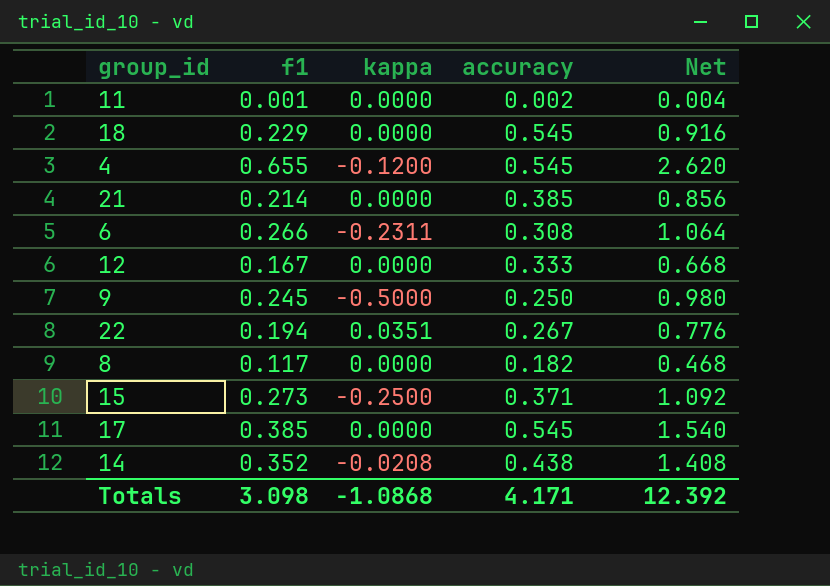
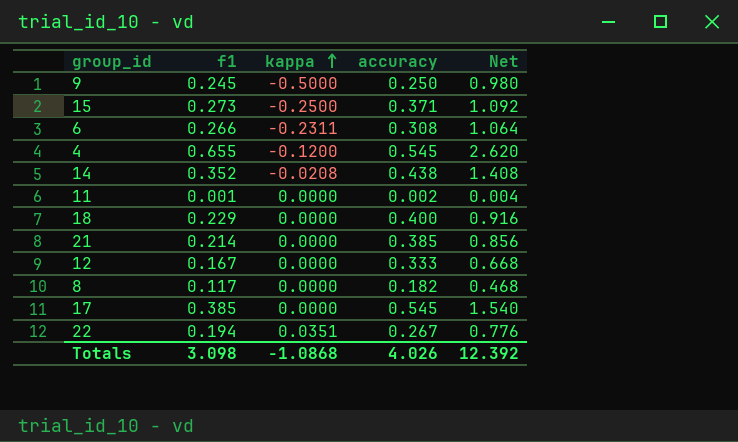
row order: none -> kappa ascending
18 | accuracy: 0.545 -> 0.400
Totals | accuracy: 4.171 -> 4.026

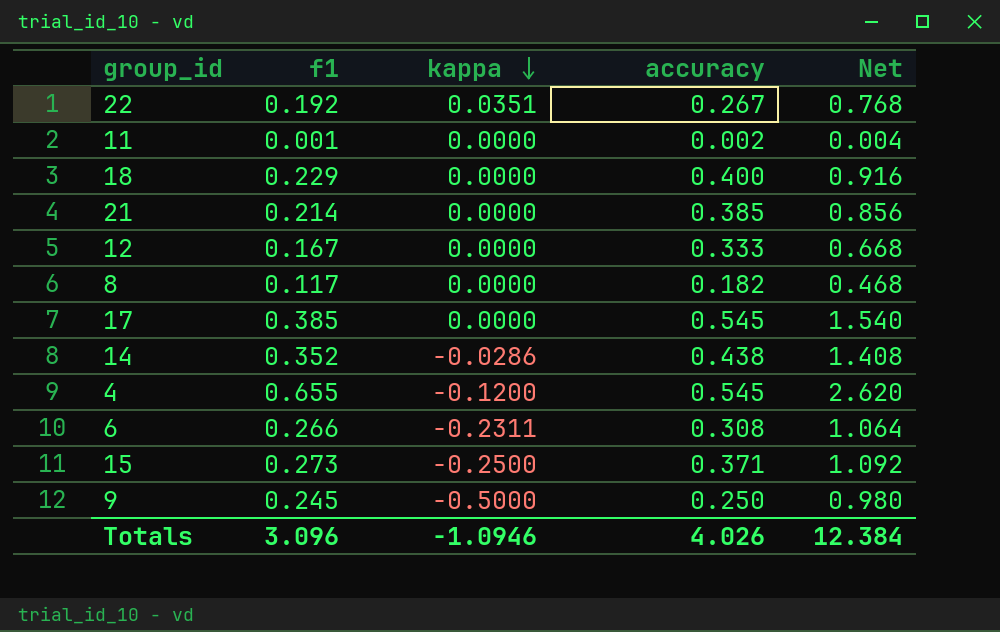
row order: kappa ascending -> kappa descending
22 | f1: 0.194 -> 0.192
22 | Net: 0.776 -> 0.768
14 | kappa: -0.0208 -> -0.0286
Totals | f1: 3.098 -> 3.096
Totals | kappa: -1.0868 -> -1.0946
Totals | Net: 12.392 -> 12.384

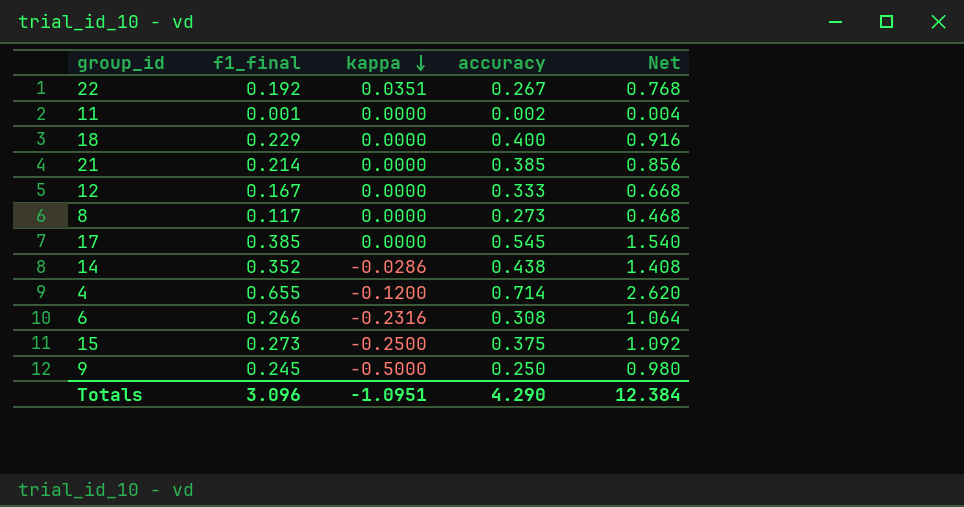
column name: f1 -> f1_final
8 | accuracy: 0.182 -> 0.273
4 | accuracy: 0.545 -> 0.714
6 | kappa: -0.2311 -> -0.2316
15 | accuracy: 0.371 -> 0.375
Totals | kappa: -1.0946 -> -1.0951
Totals | accuracy: 4.026 -> 4.290

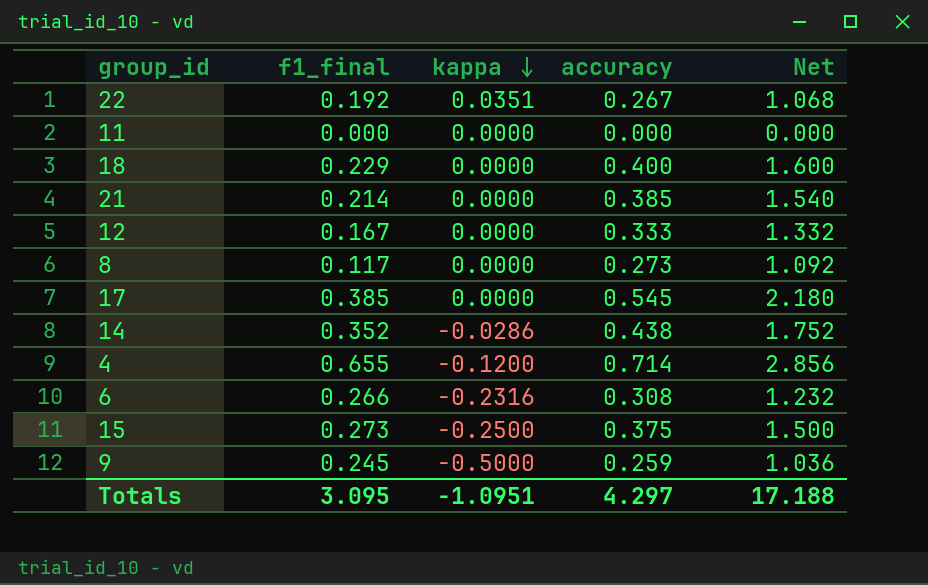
column Net | formula: [f1_final] * 4 -> [accuracy] * 4
11 | f1_final: 0.001 -> 0.000
11 | accuracy: 0.002 -> 0.000
9 | accuracy: 0.250 -> 0.259
Totals | f1_final: 3.096 -> 3.095
Totals | accuracy: 4.290 -> 4.297
Totals | Net: 12.384 -> 17.188

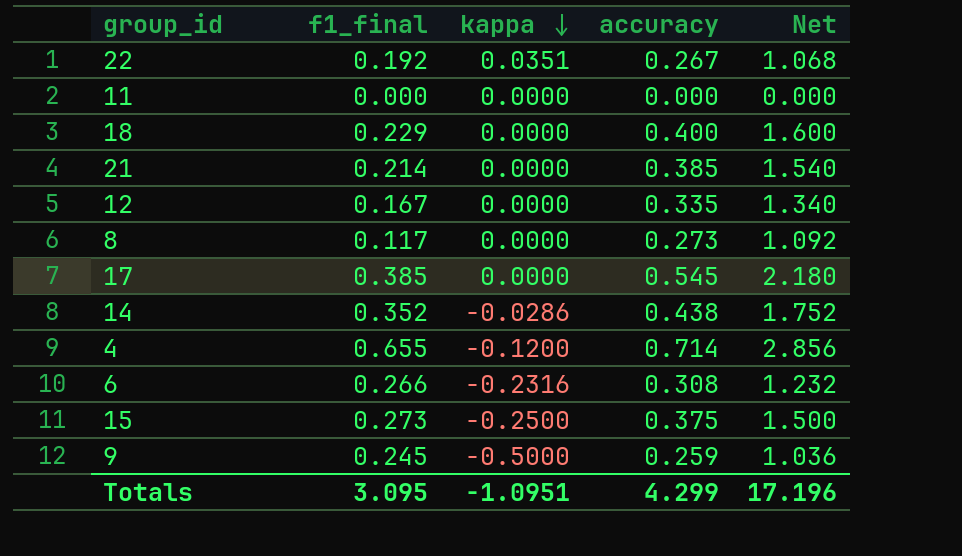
12 | accuracy: 0.333 -> 0.335
12 | Net: 1.332 -> 1.340
Totals | accuracy: 4.297 -> 4.299
Totals | Net: 17.188 -> 17.196

